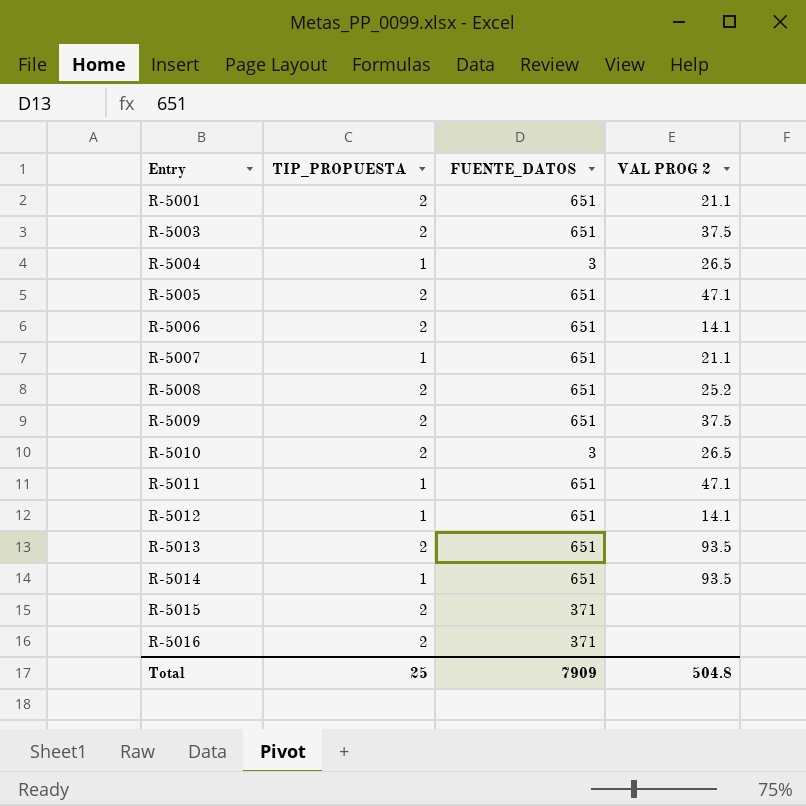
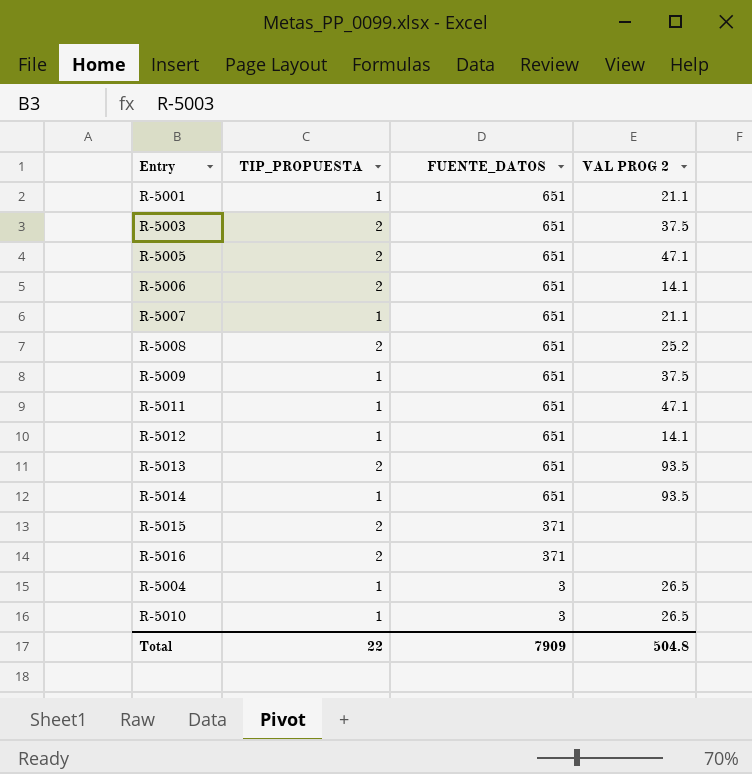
row order: Entry ascending -> FUENTE_DATOS descending
R-5001 | TIP_PROPUESTA: 2 -> 1
R-5009 | TIP_PROPUESTA: 2 -> 1
R-5010 | TIP_PROPUESTA: 2 -> 1
Total | TIP_PROPUESTA: 25 -> 22

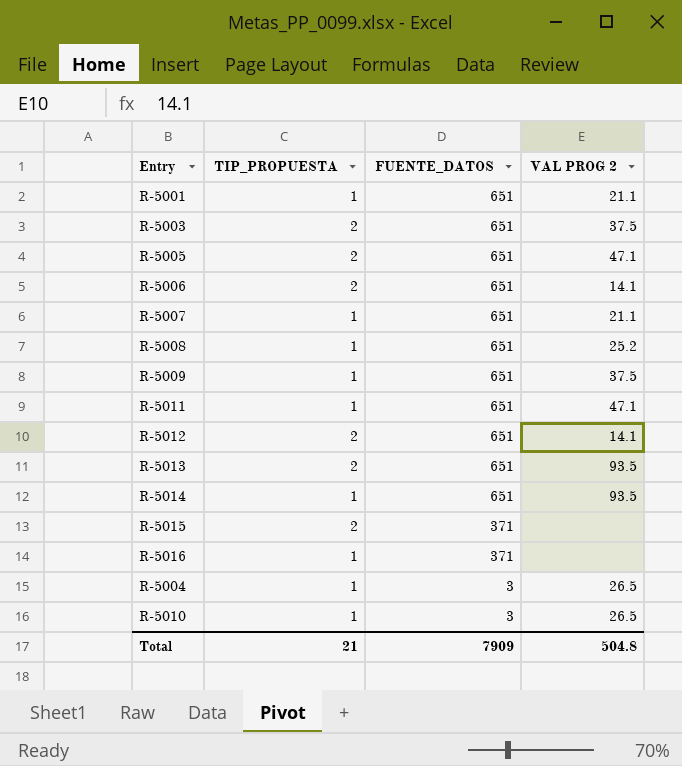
R-5008 | TIP_PROPUESTA: 2 -> 1
R-5012 | TIP_PROPUESTA: 1 -> 2
R-5016 | TIP_PROPUESTA: 2 -> 1
Total | TIP_PROPUESTA: 22 -> 21

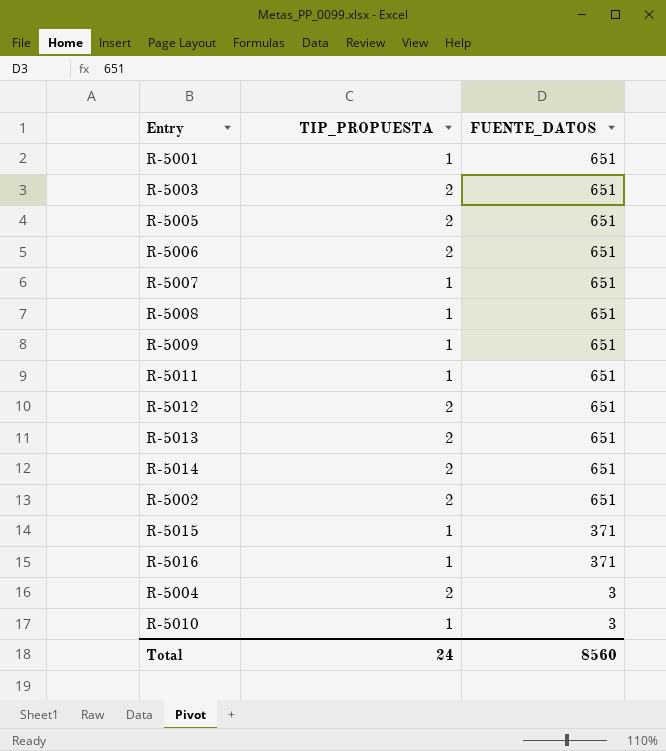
column VAL PROG 2 | position: 4 -> none
R-5014 | TIP_PROPUESTA: 1 -> 2
row R-5002: none -> 2 | 651
R-5015 | TIP_PROPUESTA: 2 -> 1
R-5004 | TIP_PROPUESTA: 1 -> 2
Total | TIP_PROPUESTA: 21 -> 24
Total | FUENTE_DATOS: 7909 -> 8560

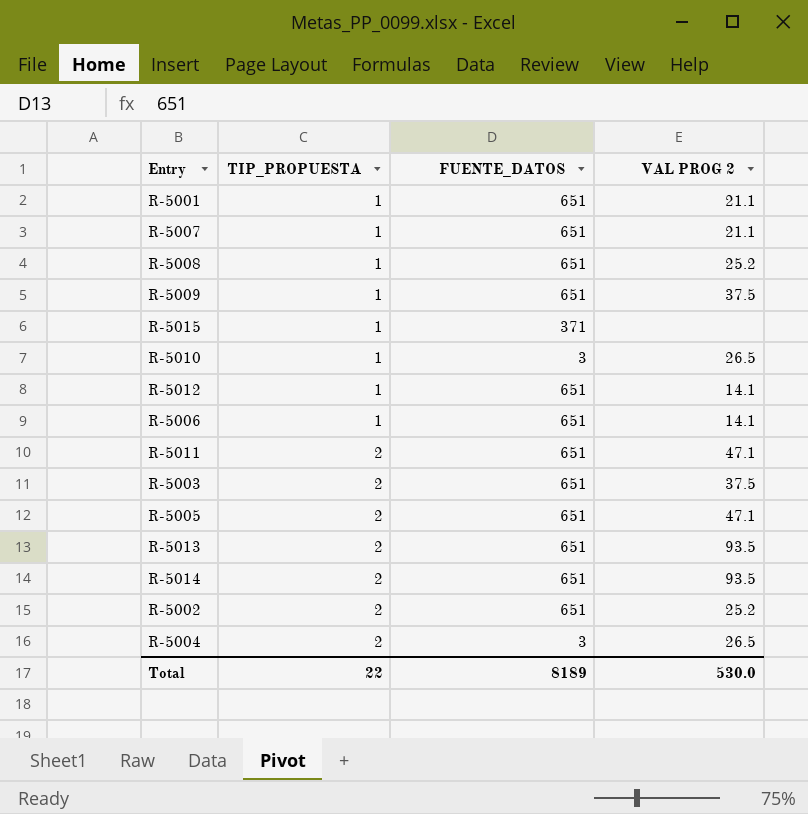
row order: FUENTE_DATOS descending -> TIP_PROPUESTA ascending
column VAL PROG 2 | position: none -> 4
row R-5016: 1 | 371 -> none
R-5012 | TIP_PROPUESTA: 2 -> 1
R-5006 | TIP_PROPUESTA: 2 -> 1
R-5011 | TIP_PROPUESTA: 1 -> 2
Total | TIP_PROPUESTA: 24 -> 22
Total | FUENTE_DATOS: 8560 -> 8189

